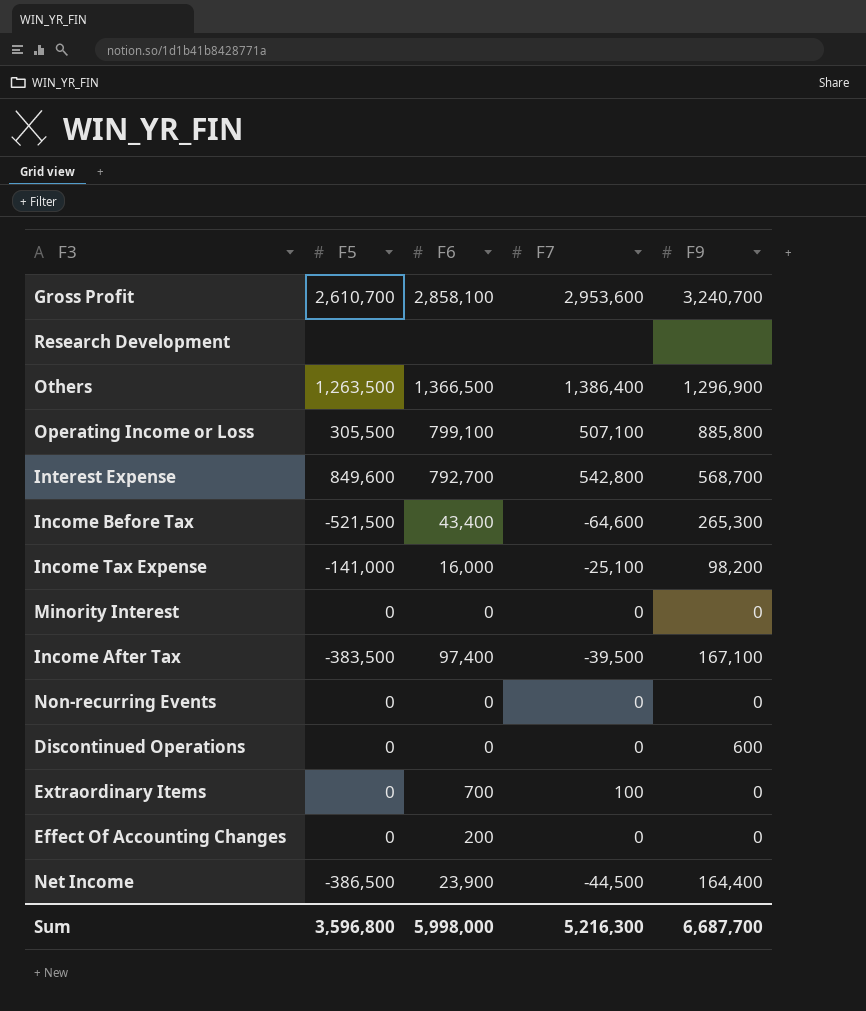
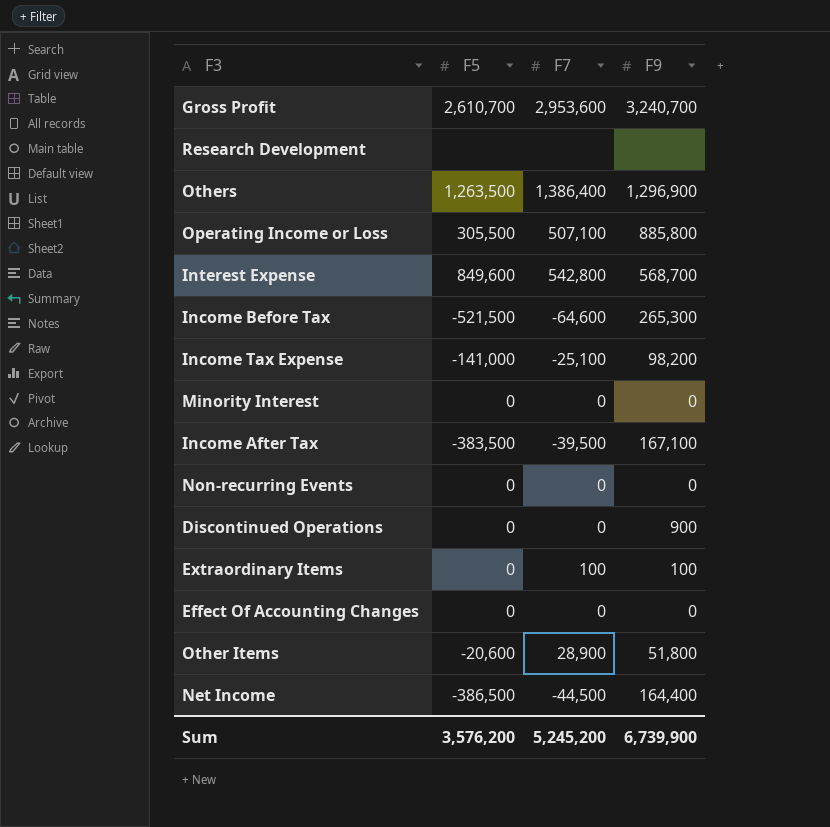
column F6 | position: 3 -> none
Discontinued Operations | F9: 600 -> 900
Extraordinary Items | F9: 0 -> 100
row Other Items: none -> -20,600 | 28,900 | 51,800
Sum | F5: 3,596,800 -> 3,576,200
Sum | F7: 5,216,300 -> 5,245,200
Sum | F9: 6,687,700 -> 6,739,900

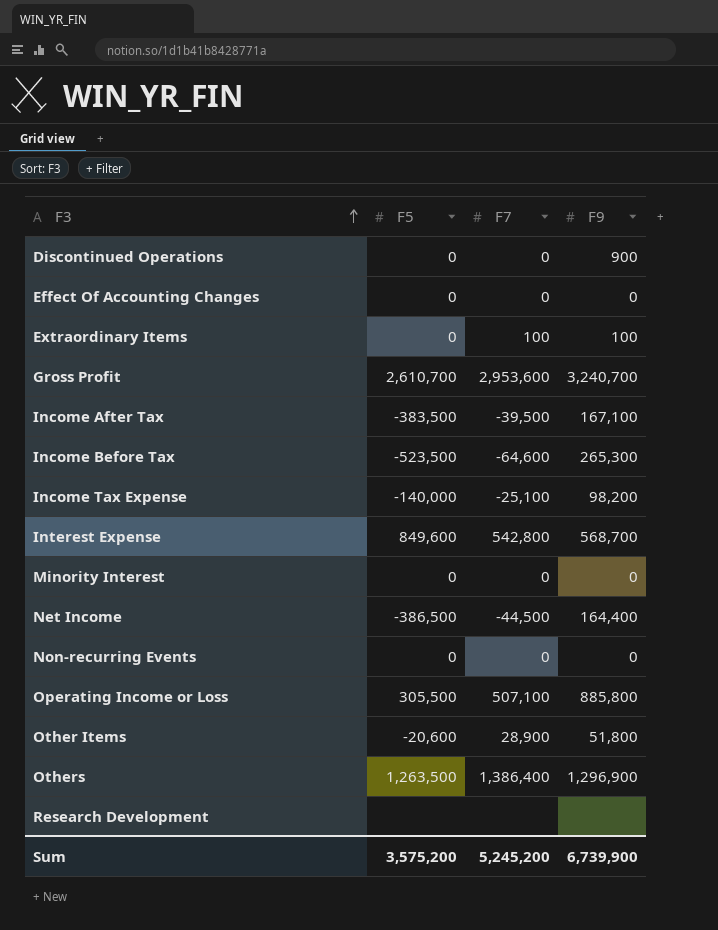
row order: none -> F3 ascending
Income Before Tax | F5: -521,500 -> -523,500
Income Tax Expense | F5: -141,000 -> -140,000
Sum | F5: 3,576,200 -> 3,575,200

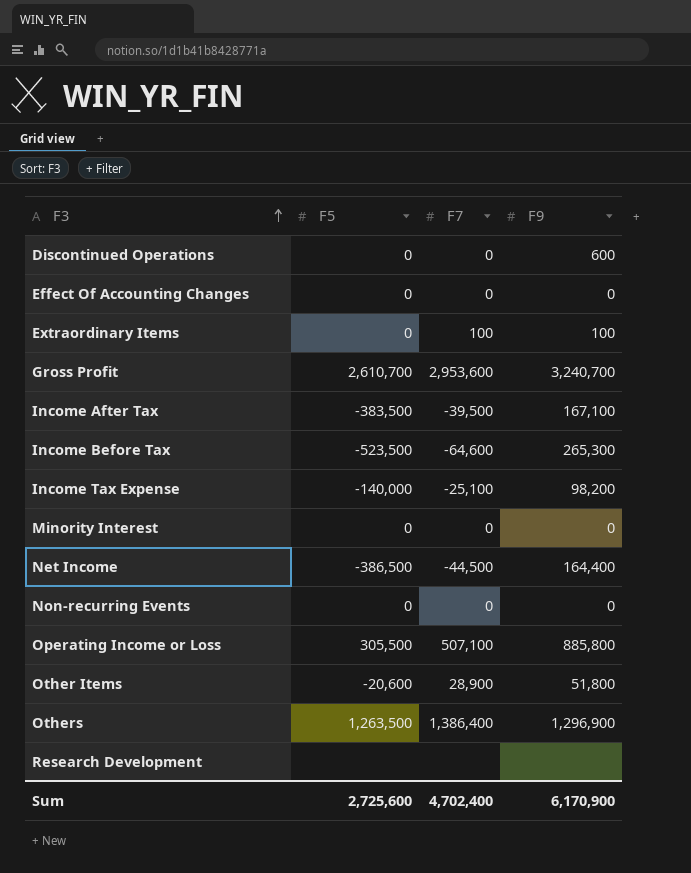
row Interest Expense: 849,600 | 542,800 | 568,700 -> none
Discontinued Operations | F9: 900 -> 600
Sum | F5: 3,575,200 -> 2,725,600
Sum | F7: 5,245,200 -> 4,702,400
Sum | F9: 6,739,900 -> 6,170,900

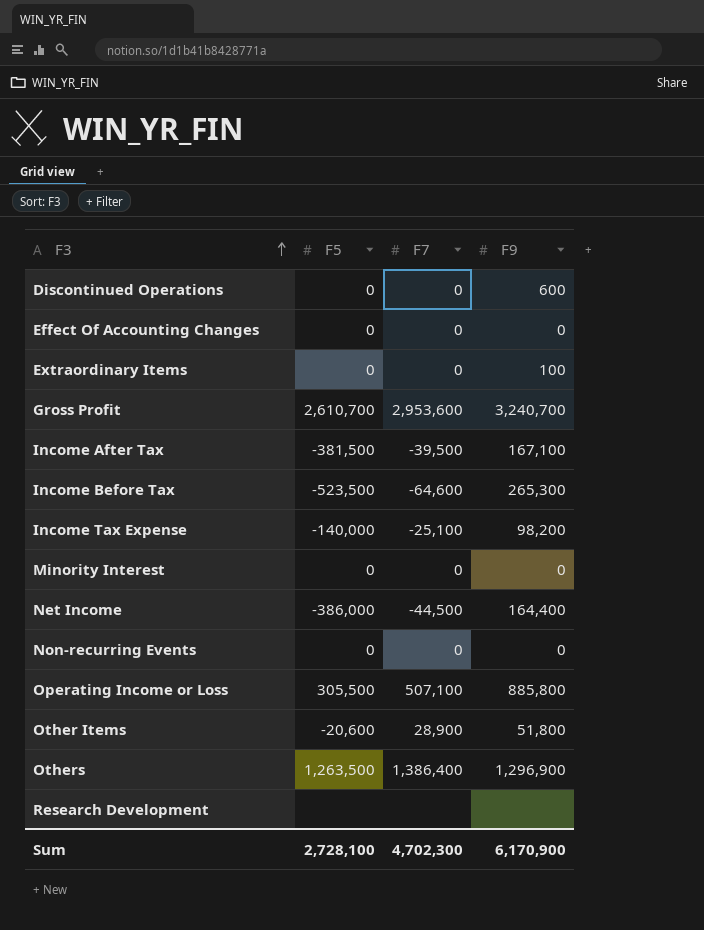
Extraordinary Items | F7: 100 -> 0
Income After Tax | F5: -383,500 -> -381,500
Net Income | F5: -386,500 -> -386,000
Sum | F5: 2,725,600 -> 2,728,100
Sum | F7: 4,702,400 -> 4,702,300

